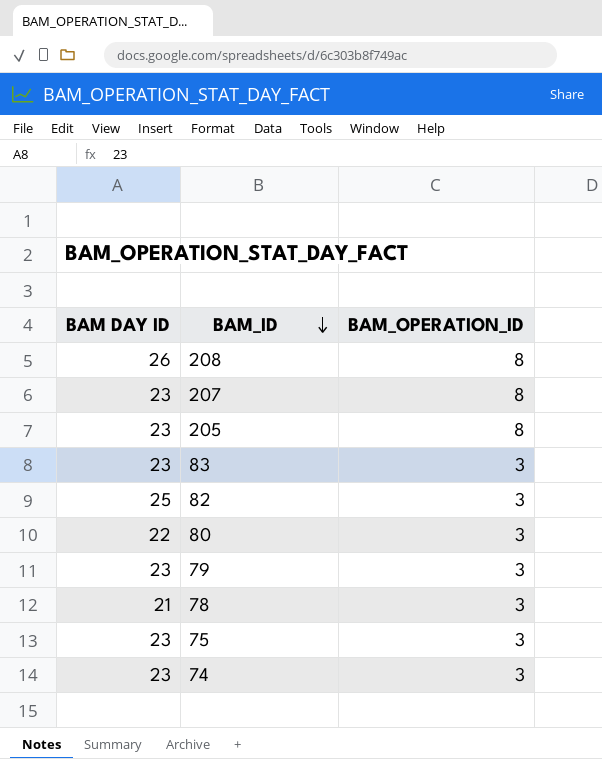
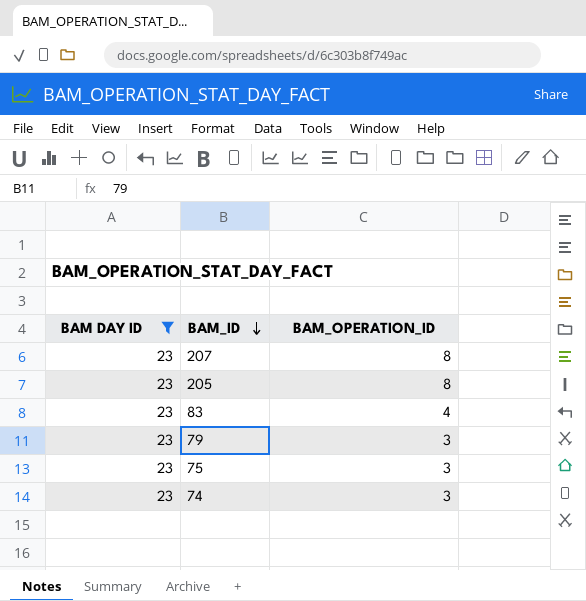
filter: none -> BAM DAY ID = 23
83 | BAM_OPERATION_ID: 3 -> 4

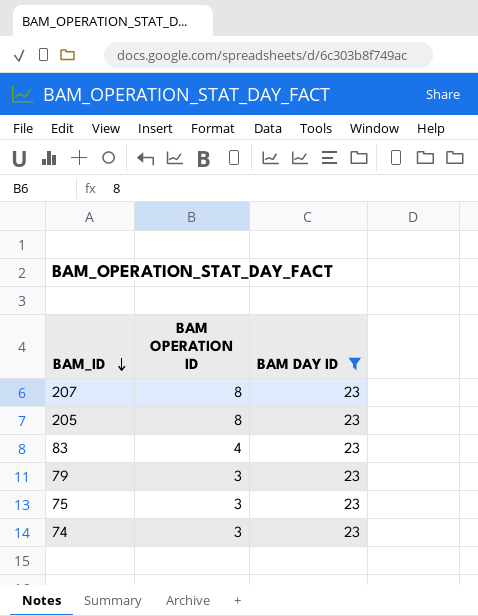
column name: BAM_OPERATION_ID -> BAM OPERATION ID
column BAM DAY ID | position: 1 -> 3

